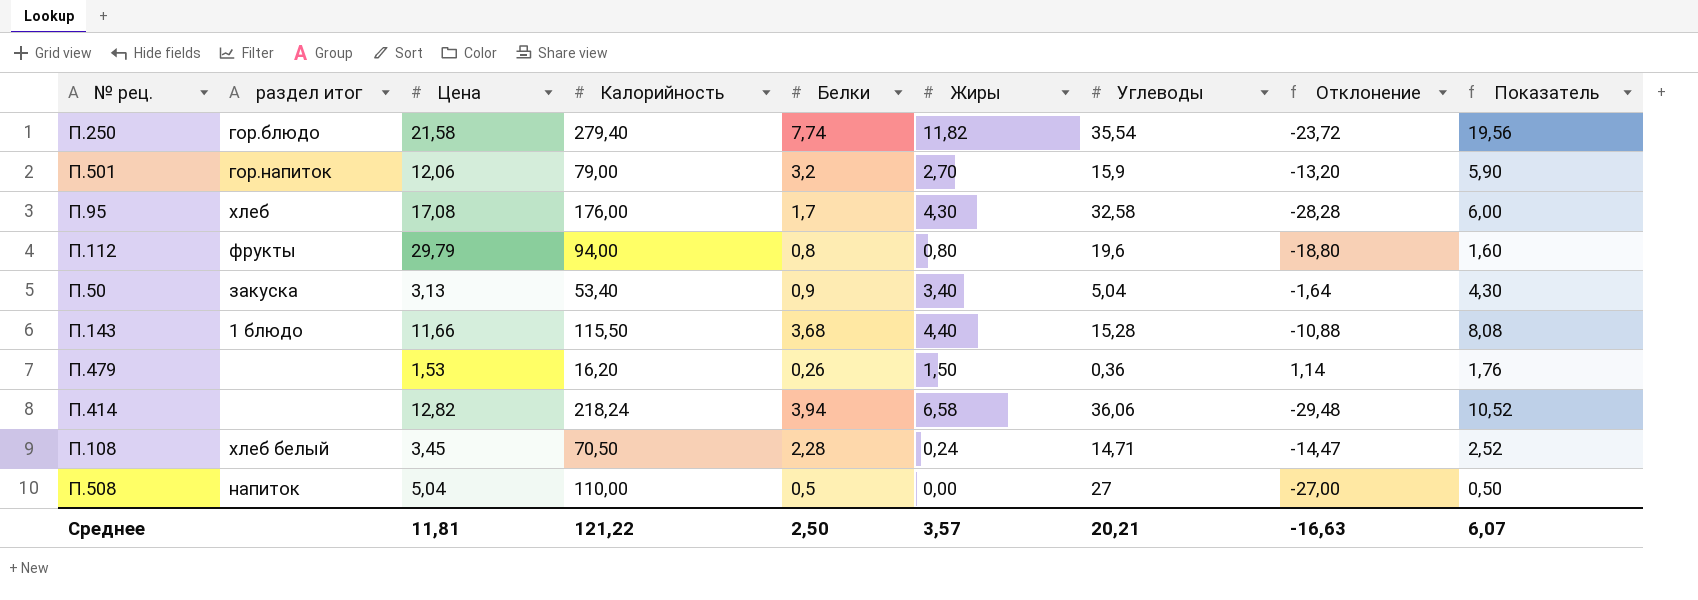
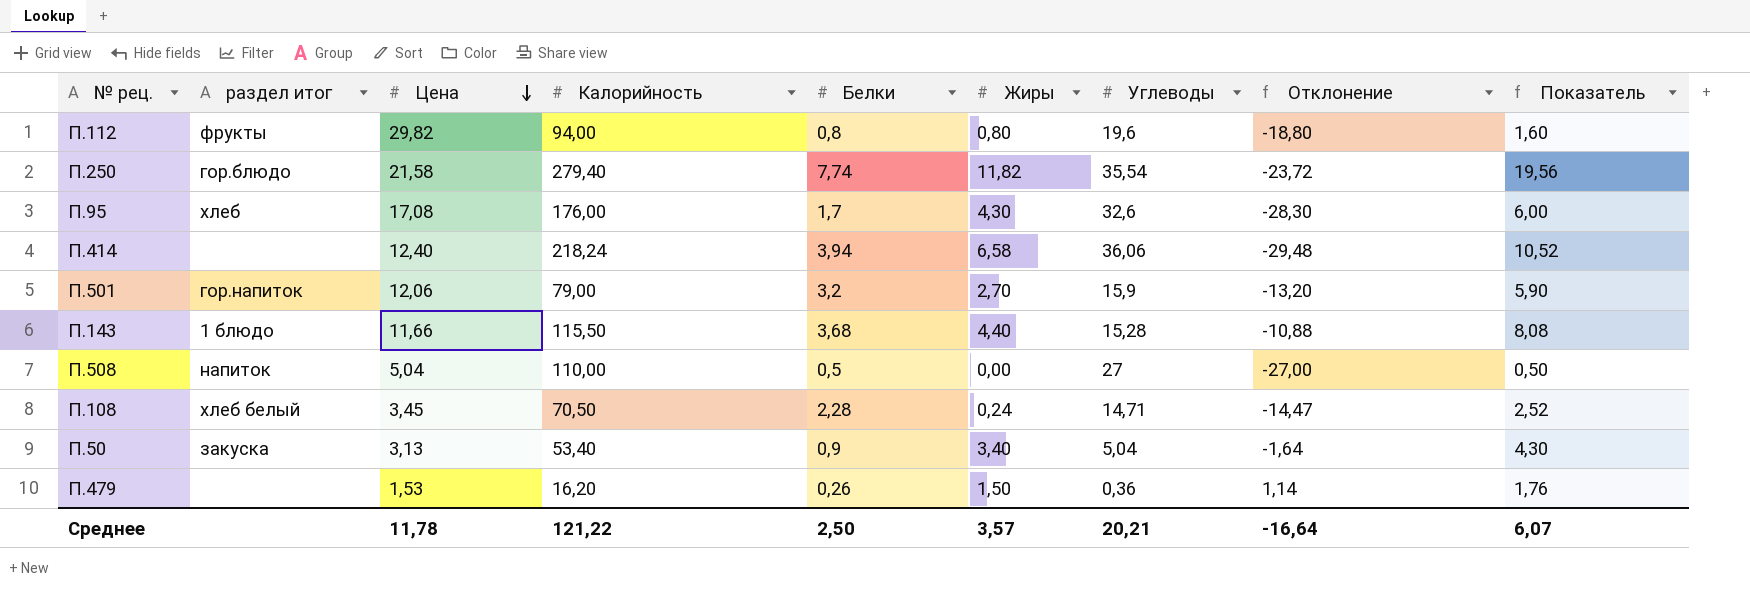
row order: none -> Цена descending
П.112 | Цена: 29,79 -> 29,82
П.95 | Углеводы: 32,58 -> 32,6
П.95 | Отклонение: -28,28 -> -28,30
П.414 | Цена: 12,82 -> 12,40
Среднее | Цена: 11,81 -> 11,78
Среднее | Отклонение: -16,63 -> -16,64

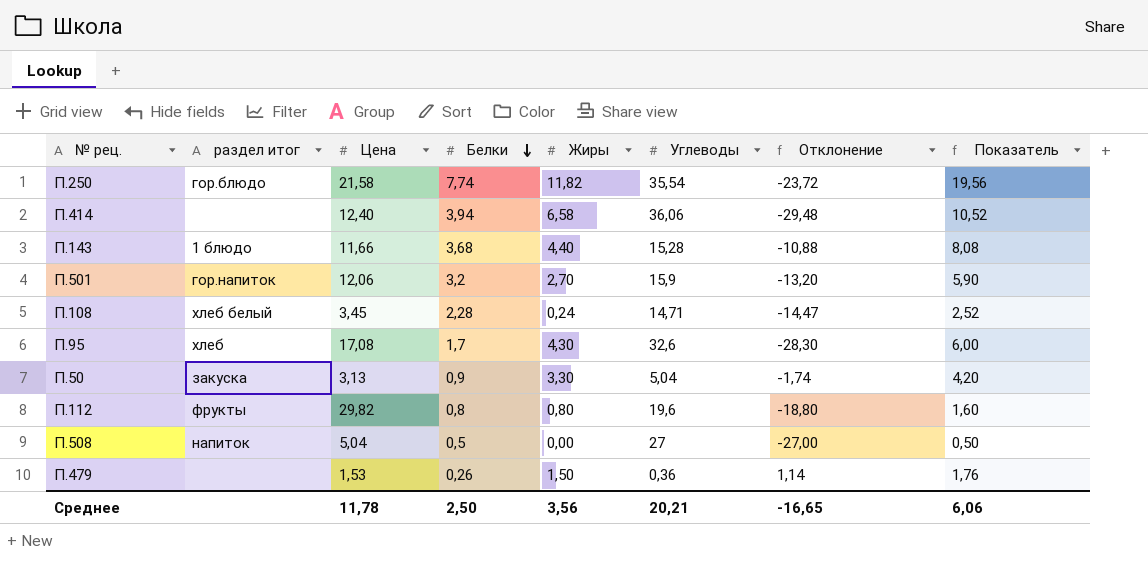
row order: Цена descending -> Белки descending
column Калорийность | position: 4 -> none
П.50 | Жиры: 3,40 -> 3,30
П.50 | Отклонение: -1,64 -> -1,74
П.50 | Показатель: 4,30 -> 4,20
Среднее | Жиры: 3,57 -> 3,56
Среднее | Отклонение: -16,64 -> -16,65
Среднее | Показатель: 6,07 -> 6,06

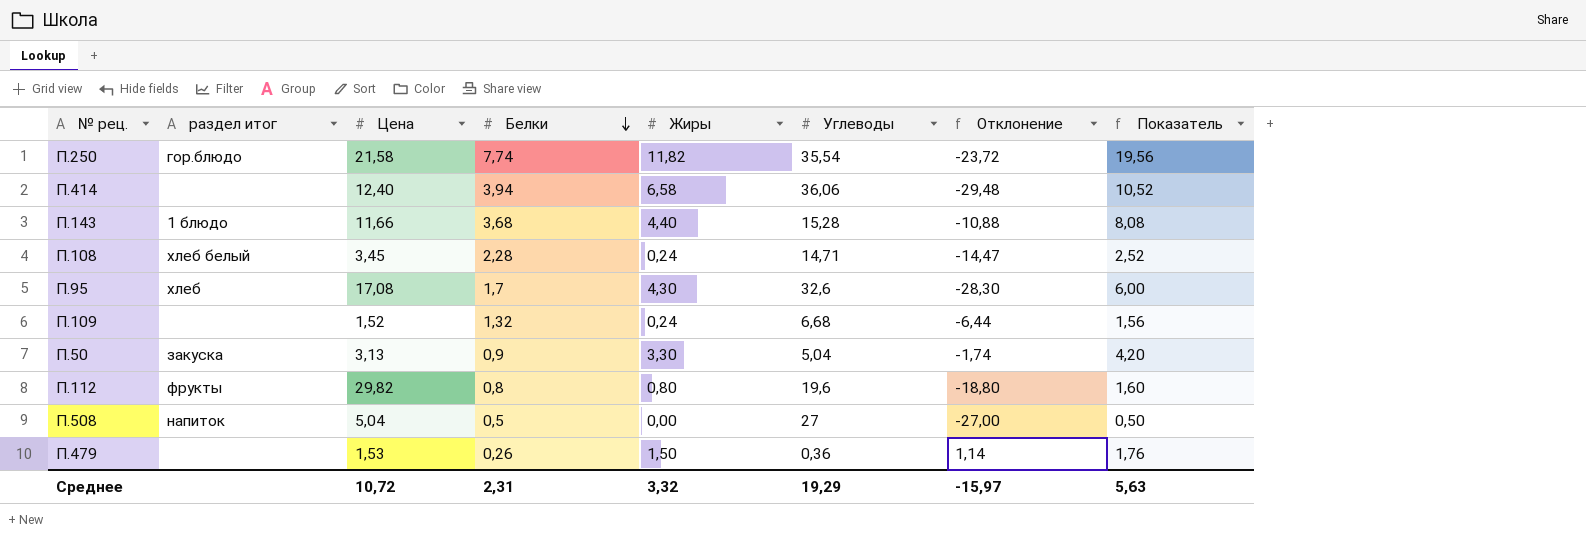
row П.501: гор.напиток | 12,06 | 3,2 | 2,70 | 15,9 | -13,20 | 5,90 -> none
row П.109: none -> none | 1,52 | 1,32 | 0,24 | 6,68 | -6,44 | 1,56
Среднее | Цена: 11,78 -> 10,72
Среднее | Белки: 2,50 -> 2,31
Среднее | Жиры: 3,56 -> 3,32
Среднее | Углеводы: 20,21 -> 19,29
Среднее | Отклонение: -16,65 -> -15,97
Среднее | Показатель: 6,06 -> 5,63

